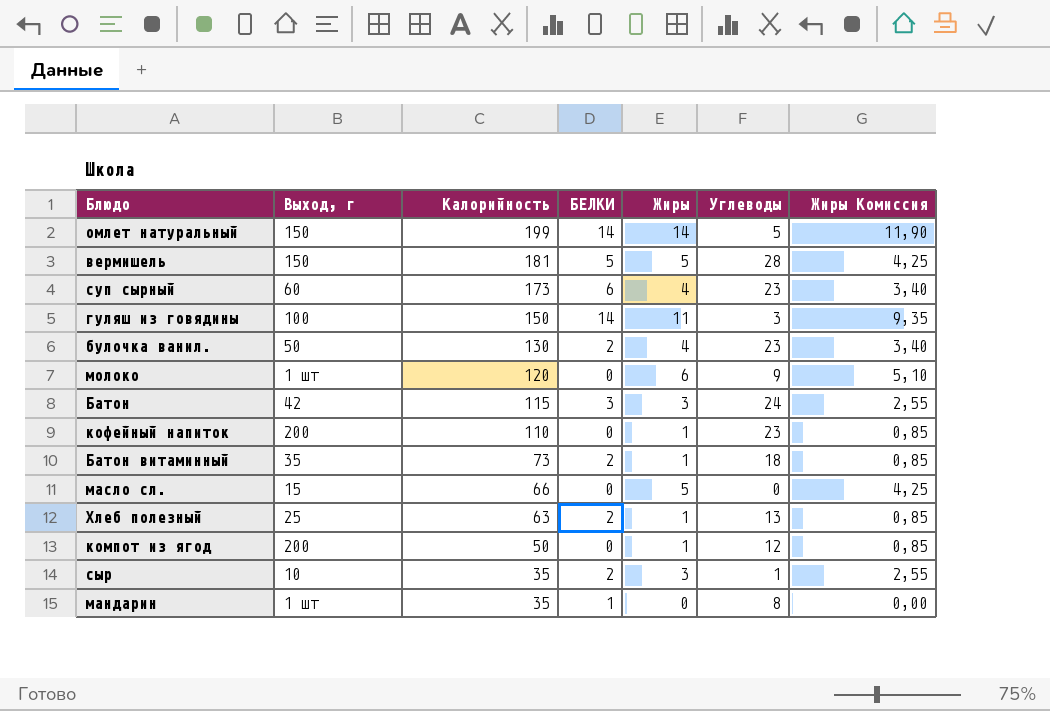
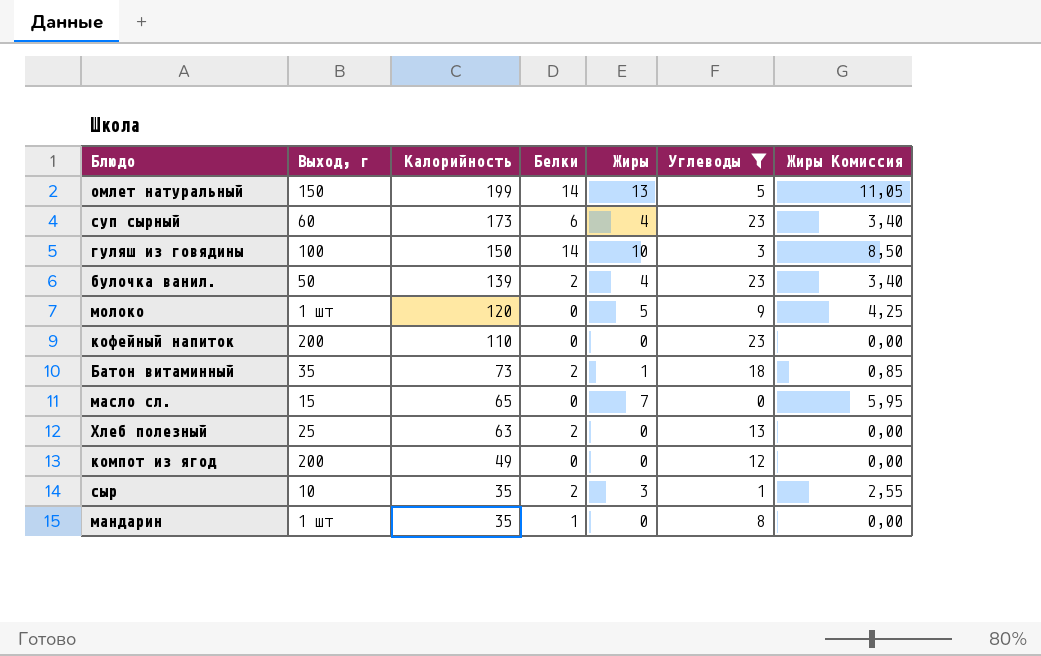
filter: none -> Углеводы <= 23
column name: БЕЛКИ -> Белки
омлет натуральный | Жиры: 14 -> 13
омлет натуральный | Жиры Комиссия: 11,90 -> 11,05
гуляш из говядины | Жиры: 11 -> 10
гуляш из говядины | Жиры Комиссия: 9,35 -> 8,50
булочка ванил. | Калорийность: 130 -> 139
молоко | Жиры: 6 -> 5
молоко | Жиры Комиссия: 5,10 -> 4,25
кофейный напиток | Жиры: 1 -> 0
кофейный напиток | Жиры Комиссия: 0,85 -> 0,00
масло сл. | Калорийность: 66 -> 65
масло сл. | Жиры: 5 -> 7
масло сл. | Жиры Комиссия: 4,25 -> 5,95
Хлеб полезный | Жиры: 1 -> 0
Хлеб полезный | Жиры Комиссия: 0,85 -> 0,00
компот из ягод | Калорийность: 50 -> 49
компот из ягод | Жиры: 1 -> 0
компот из ягод | Жиры Комиссия: 0,85 -> 0,00

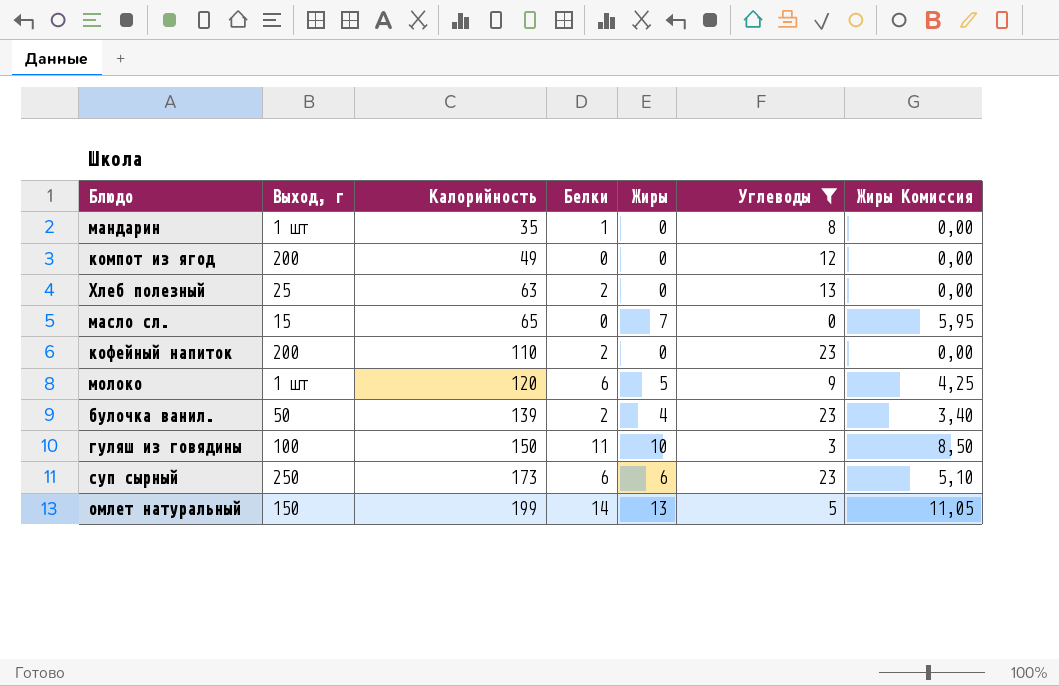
row order: Калорийность descending -> Калорийность ascending
row Батон витаминный: 35 | 73 | 2 | 1 | 18 | 0,85 -> none
row сыр: 10 | 35 | 2 | 3 | 1 | 2,55 -> none
кофейный напиток | Белки: 0 -> 2
молоко | Белки: 0 -> 6
гуляш из говядины | Белки: 14 -> 11
суп сырный | Выход, г: 60 -> 250
суп сырный | Жиры: 4 -> 6
суп сырный | Жиры Комиссия: 3,40 -> 5,10

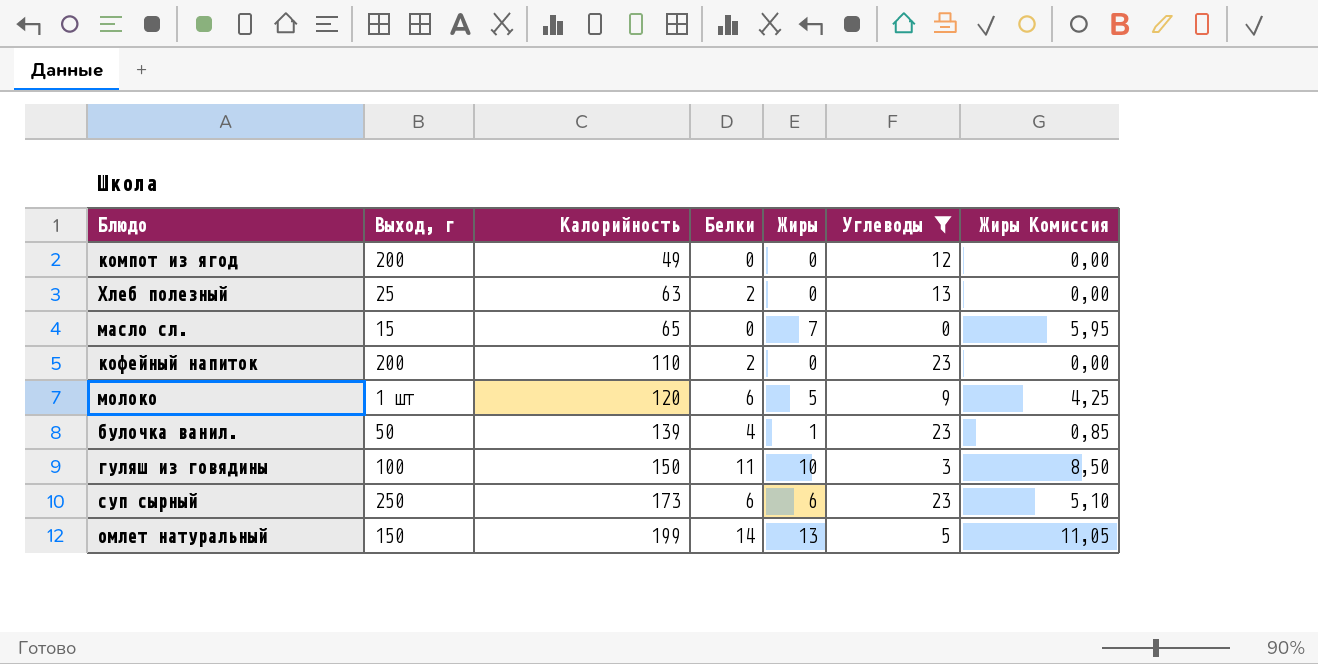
row мандарин: 1 шт | 35 | 1 | 0 | 8 | 0,00 -> none
булочка ванил. | Белки: 2 -> 4
булочка ванил. | Жиры: 4 -> 1
булочка ванил. | Жиры Комиссия: 3,40 -> 0,85

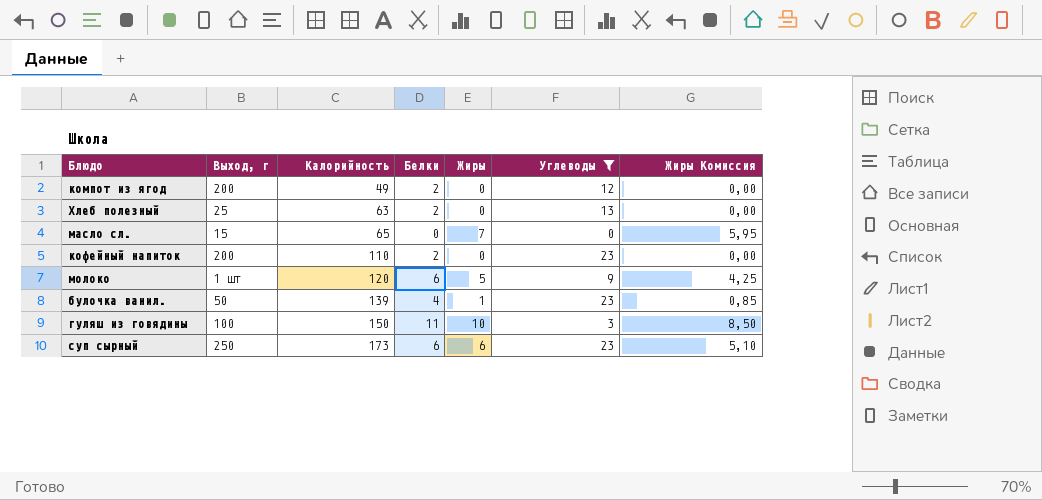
row омлет натуральный: 150 | 199 | 14 | 13 | 5 | 11,05 -> none
компот из ягод | Белки: 0 -> 2

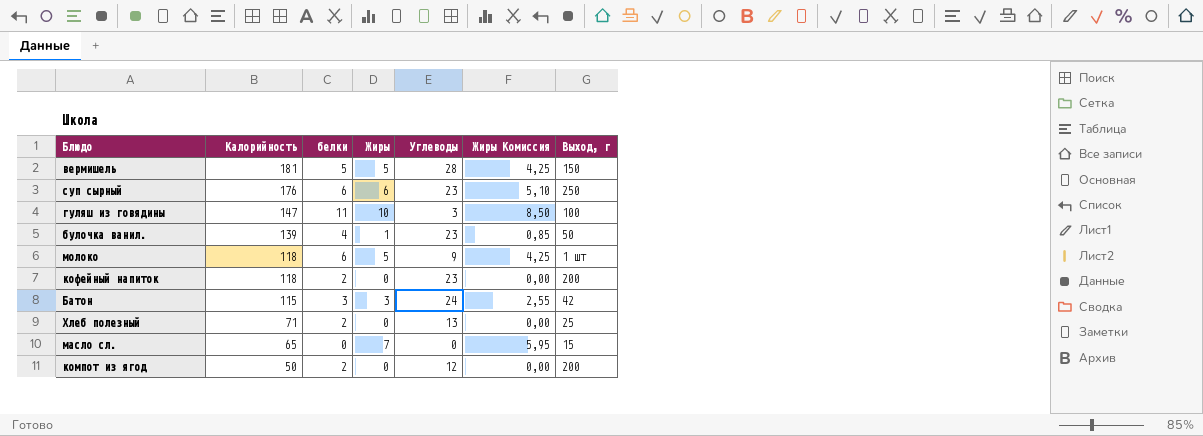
filter: Углеводы <= 23 -> none
row order: Калорийность ascending -> Калорийность descending
column name: Белки -> белки
column Выход, г | position: 2 -> 7
суп сырный | Калорийность: 173 -> 176
гуляш из говядины | Калорийность: 150 -> 147
молоко | Калорийность: 120 -> 118
кофейный напиток | Калорийность: 110 -> 118
Хлеб полезный | Калорийность: 63 -> 71
компот из ягод | Калорийность: 49 -> 50

